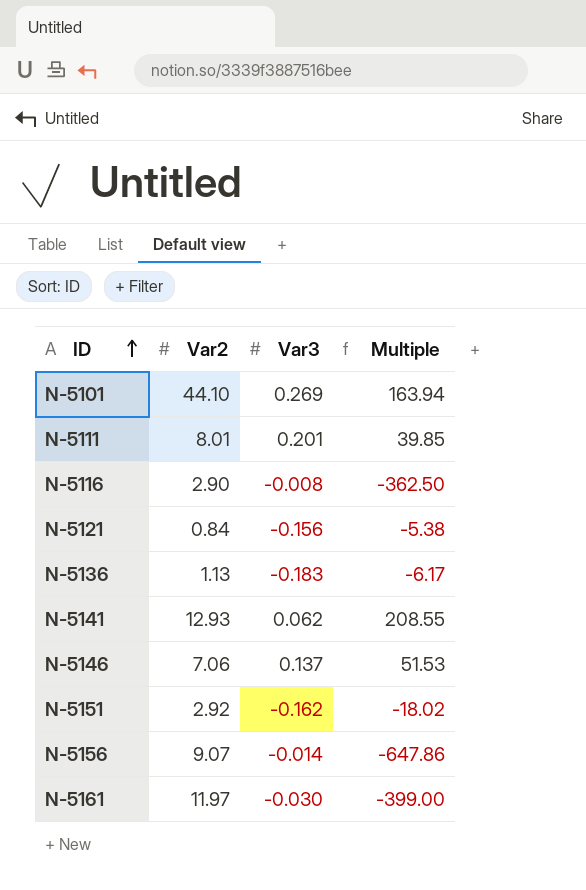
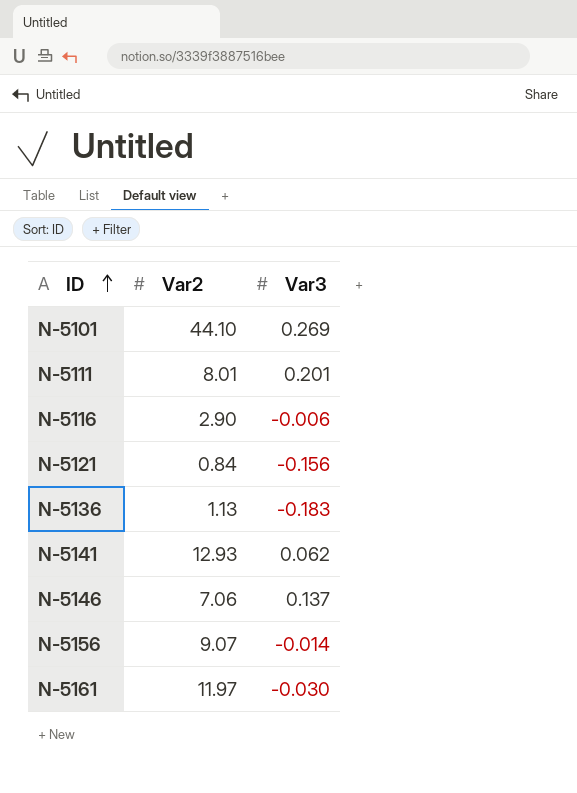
column Multiple | formula: [Var2] / [Var3] -> none
row N-5151: 2.92 | -0.162 | -18.02 -> none
N-5116 | Var3: -0.008 -> -0.006

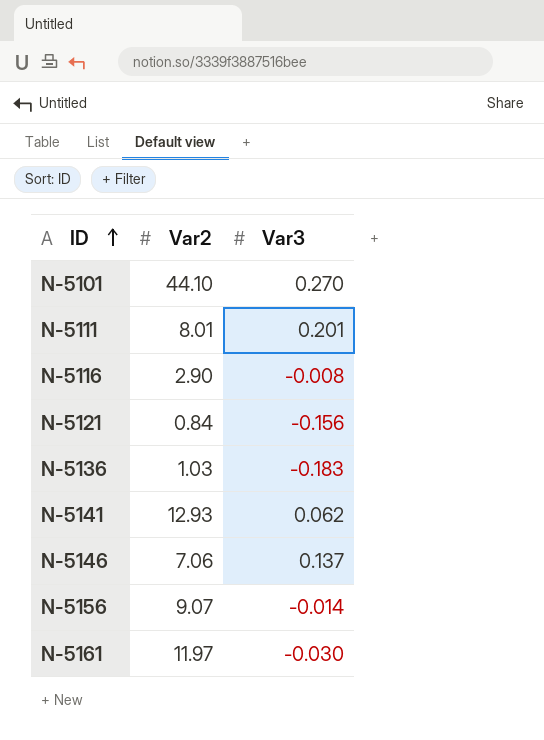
N-5101 | Var3: 0.269 -> 0.270
N-5116 | Var3: -0.006 -> -0.008
N-5136 | Var2: 1.13 -> 1.03

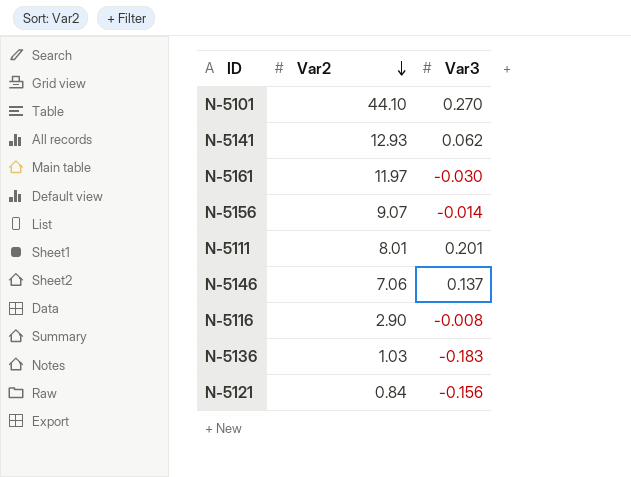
row order: ID ascending -> Var2 descending

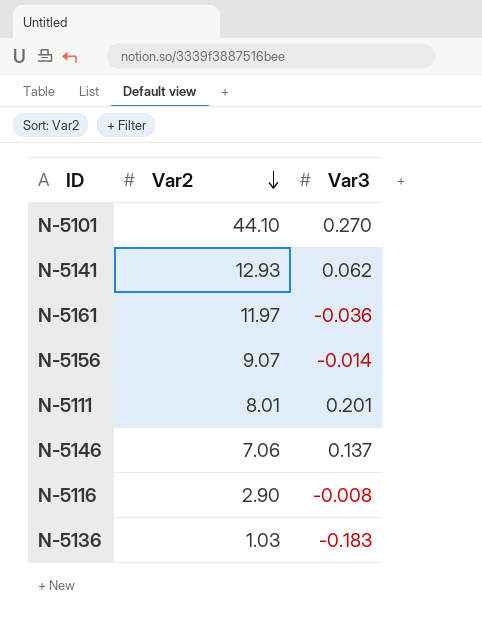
row N-5121: 0.84 | -0.156 -> none
N-5161 | Var3: -0.030 -> -0.036

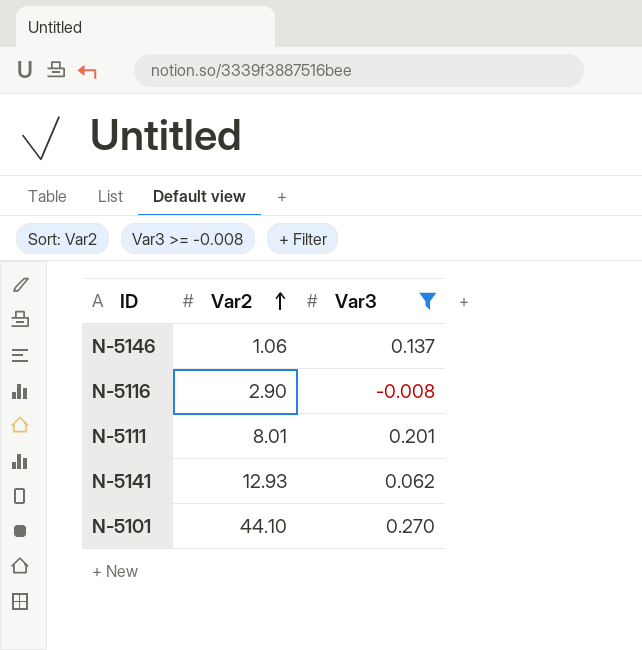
filter: none -> Var3 >= -0.008
row order: Var2 descending -> Var2 ascending
N-5146 | Var2: 7.06 -> 1.06

